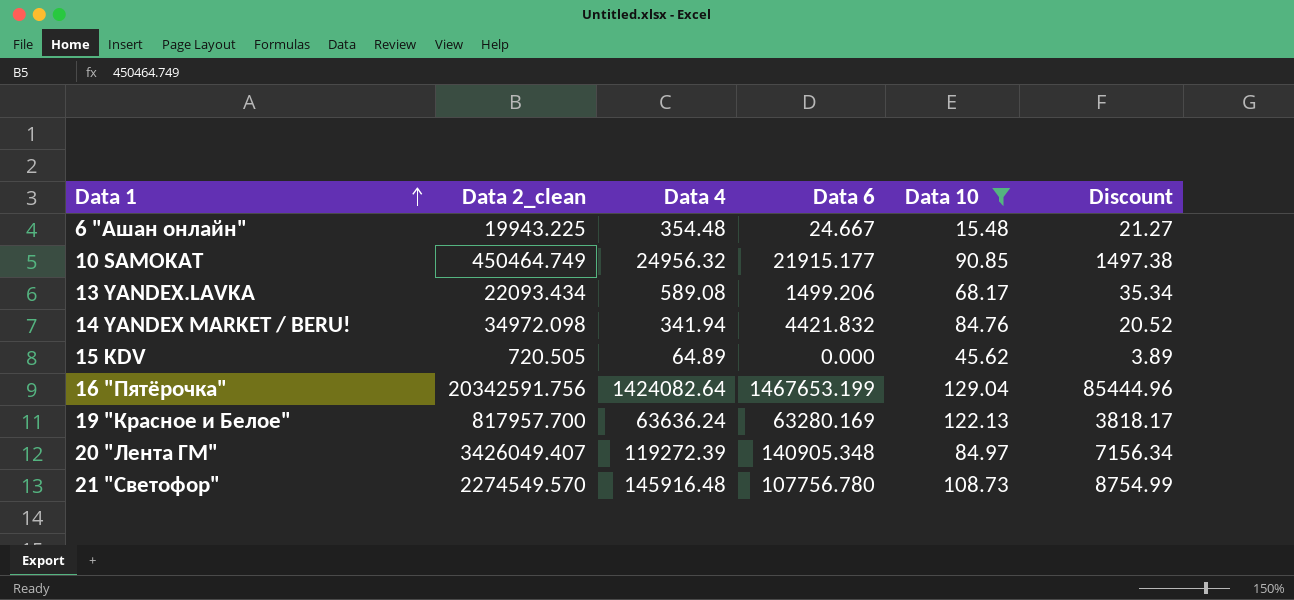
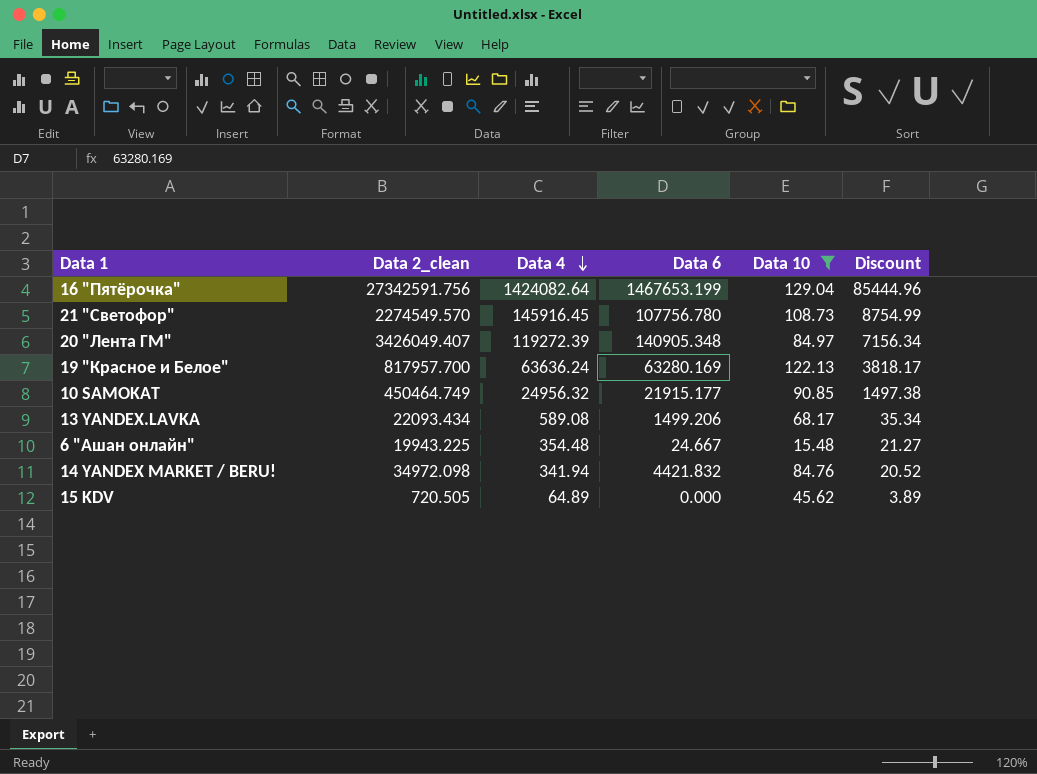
row order: Data 1 ascending -> Data 4 descending
16 "Пятёрочка" | Data 2_clean: 20342591.756 -> 27342591.756
21 "Светофор" | Data 4: 145916.48 -> 145916.45

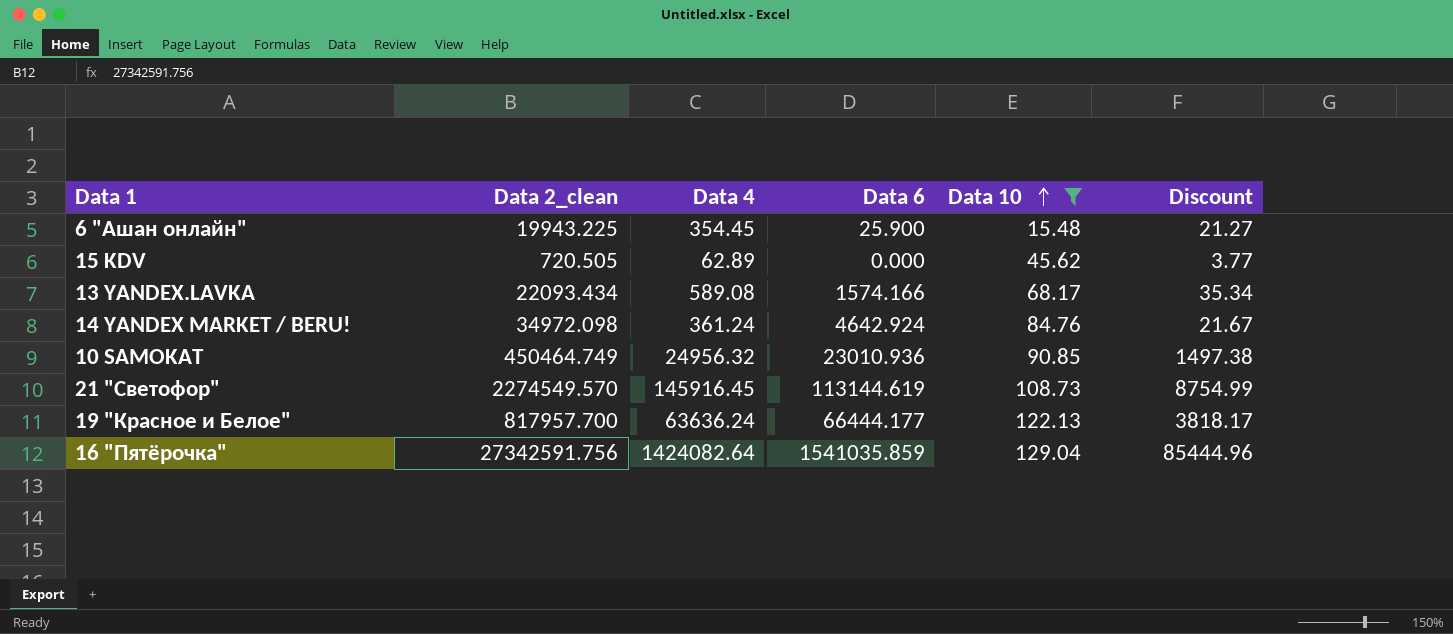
row order: Data 4 descending -> Data 10 ascending
row 20 "Лента ГМ": 3426049.407 | 119272.39 | 140905.348 | 84.97 | 7156.34 -> none
6 "Ашан онлайн" | Data 4: 354.48 -> 354.45
6 "Ашан онлайн" | Data 6: 24.667 -> 25.900
15 KDV | Data 4: 64.89 -> 62.89
15 KDV | Discount: 3.89 -> 3.77
13 YANDEX.LAVKA | Data 6: 1499.206 -> 1574.166
14 YANDEX MARKET / BERU! | Data 4: 341.94 -> 361.24
14 YANDEX MARKET / BERU! | Data 6: 4421.832 -> 4642.924
14 YANDEX MARKET / BERU! | Discount: 20.52 -> 21.67
10 SAMOKAT | Data 6: 21915.177 -> 23010.936
21 "Светофор" | Data 6: 107756.780 -> 113144.619
19 "Красное и Белое" | Data 6: 63280.169 -> 66444.177
16 "Пятёрочка" | Data 6: 1467653.199 -> 1541035.859

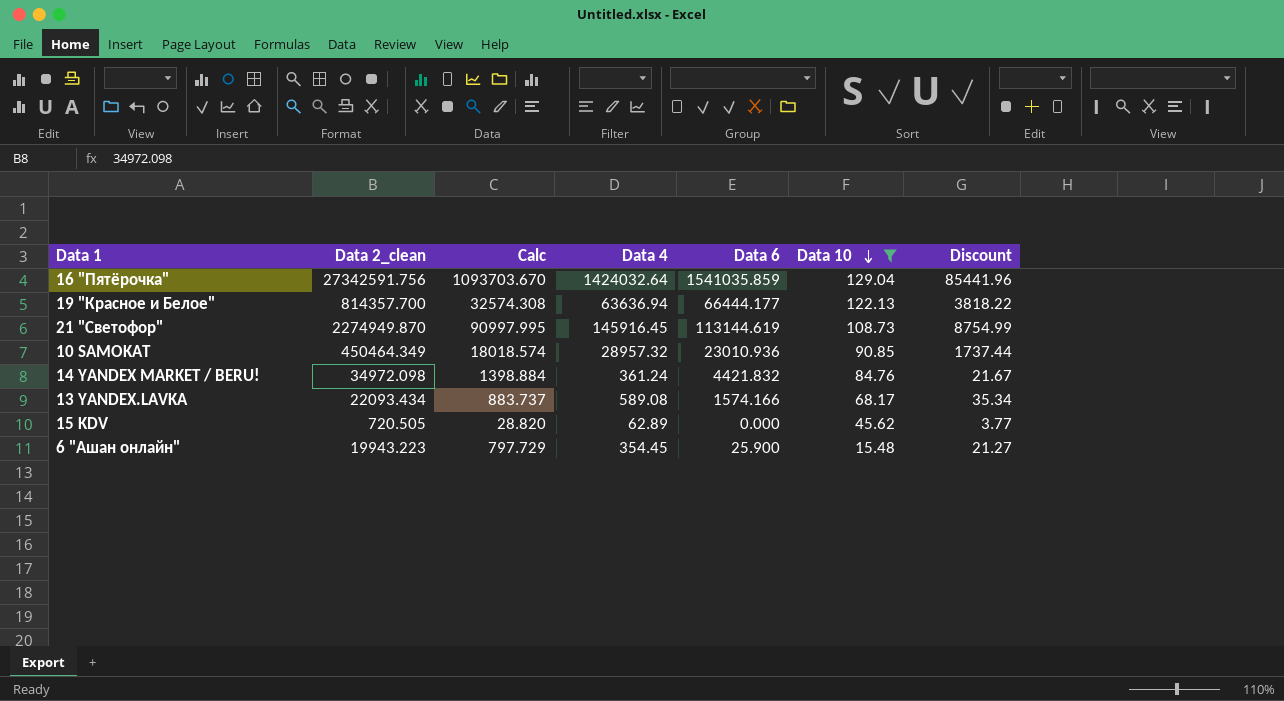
row order: Data 10 ascending -> Data 10 descending
column Calc | formula: none -> [Data 2_clean] * 0.04
16 "Пятёрочка" | Data 4: 1424082.64 -> 1424032.64
16 "Пятёрочка" | Discount: 85444.96 -> 85441.96
19 "Красное и Белое" | Data 2_clean: 817957.700 -> 814357.700
19 "Красное и Белое" | Data 4: 63636.24 -> 63636.94
19 "Красное и Белое" | Discount: 3818.17 -> 3818.22
21 "Светофор" | Data 2_clean: 2274549.570 -> 2274949.870
10 SAMOKAT | Data 2_clean: 450464.749 -> 450464.349
10 SAMOKAT | Data 4: 24956.32 -> 28957.32
10 SAMOKAT | Discount: 1497.38 -> 1737.44
14 YANDEX MARKET / BERU! | Data 6: 4642.924 -> 4421.832
6 "Ашан онлайн" | Data 2_clean: 19943.225 -> 19943.223

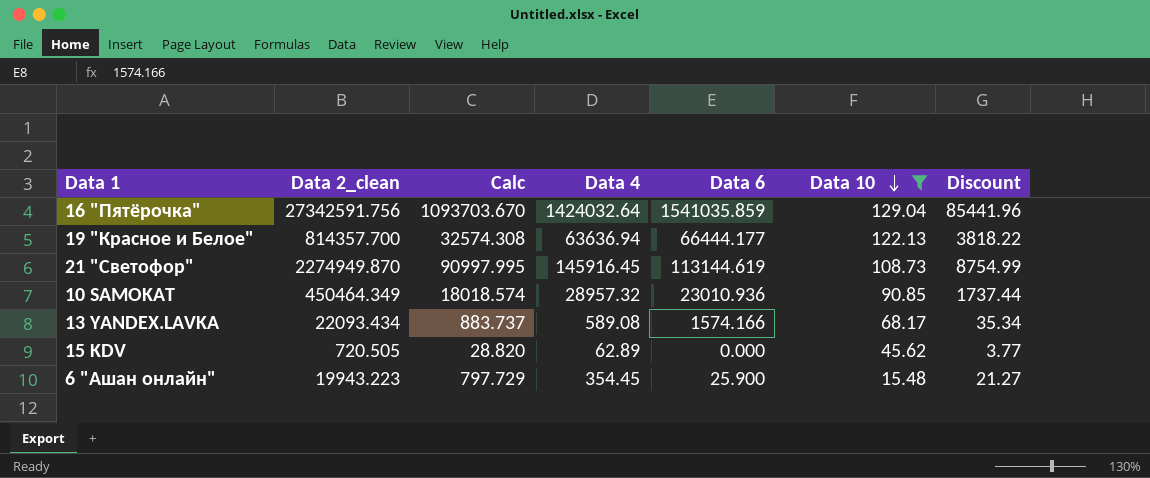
row 14 YANDEX MARKET / BERU!: 34972.098 | 1398.884 | 361.24 | 4421.832 | 84.76 | 21.67 -> none

